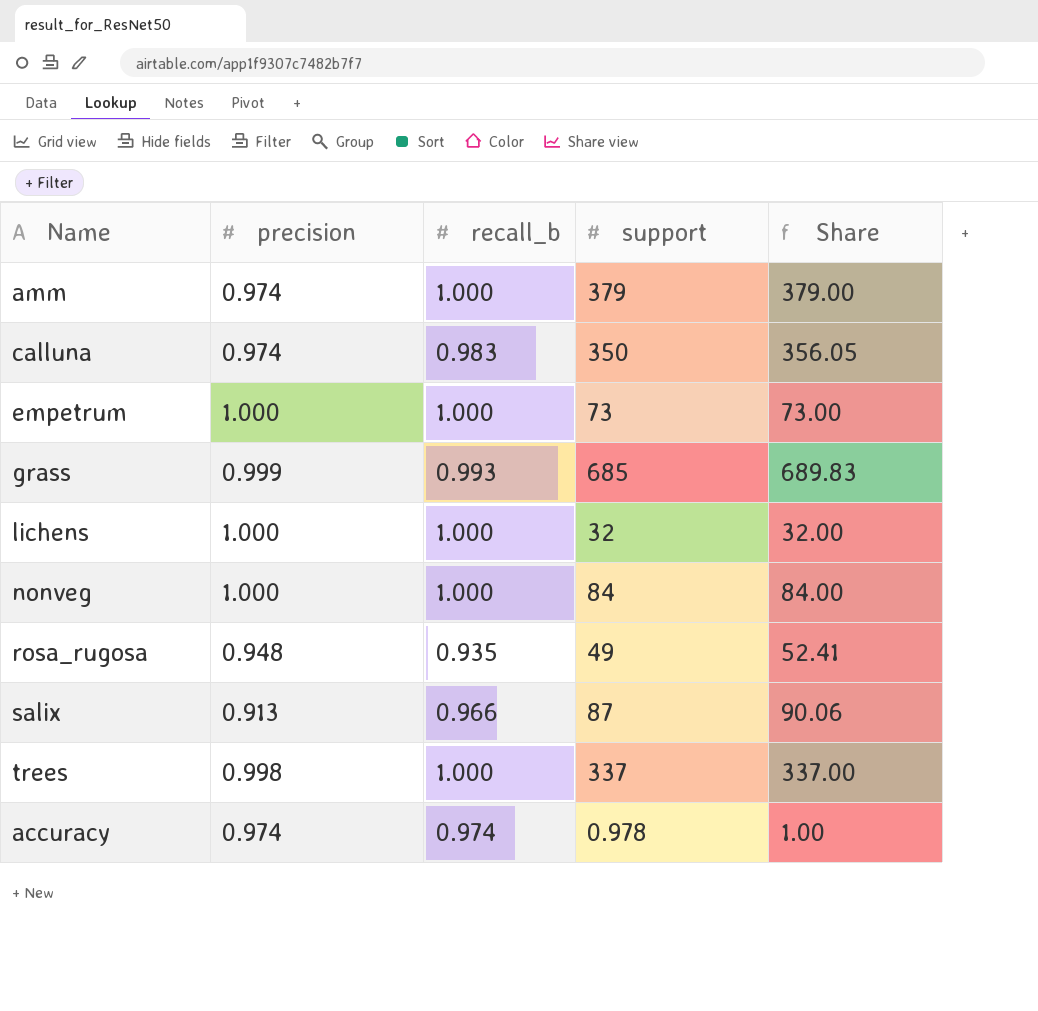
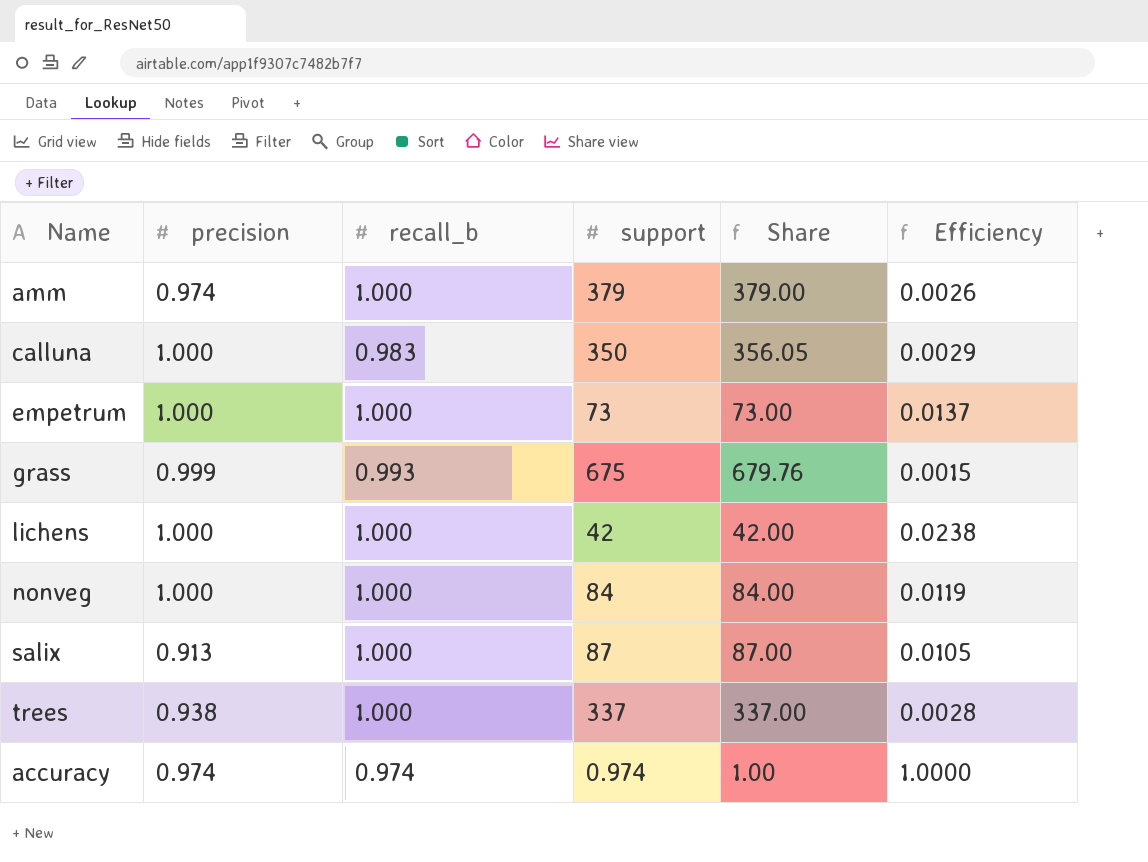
column Efficiency | formula: none -> [precision] / [support]
row rosa_rugosa: 0.948 | 0.935 | 49 | 52.41 -> none
calluna | precision: 0.974 -> 1.000
grass | support: 685 -> 675
grass | Share: 689.83 -> 679.76
lichens | support: 32 -> 42
lichens | Share: 32.00 -> 42.00
salix | recall_b: 0.966 -> 1.000
salix | Share: 90.06 -> 87.00
trees | precision: 0.998 -> 0.938
accuracy | support: 0.978 -> 0.974

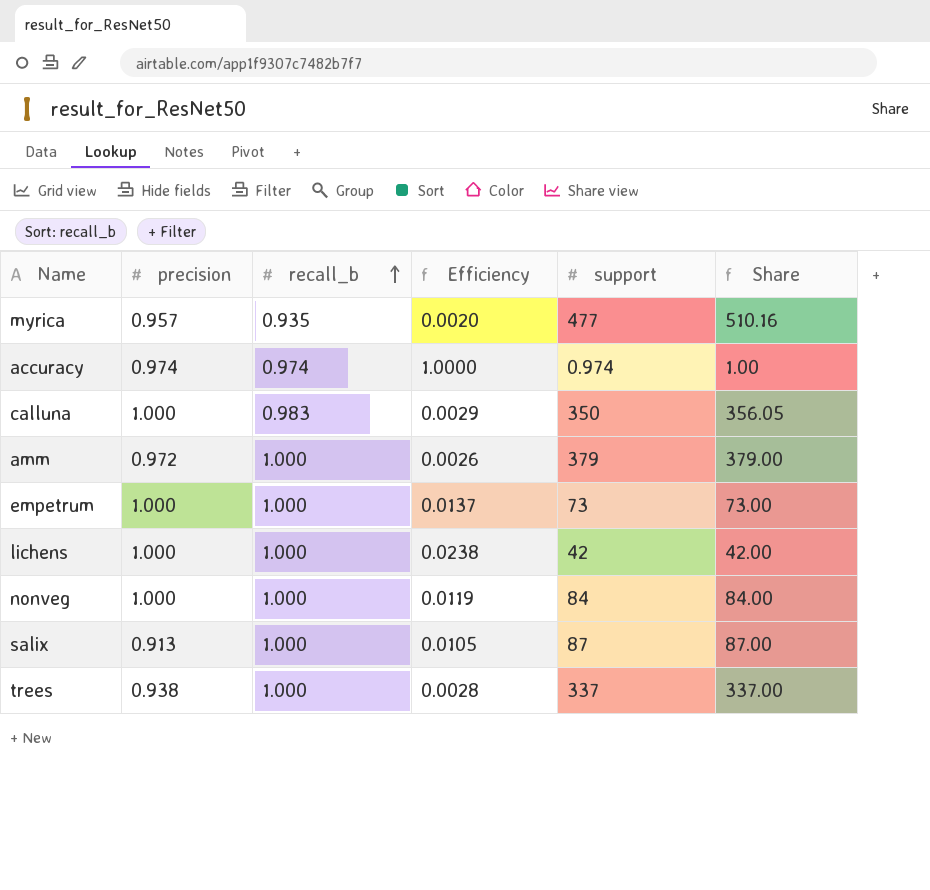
row order: none -> recall_b ascending
column Efficiency | position: 6 -> 4
row grass: 0.999 | 0.993 | 675 | 679.76 | 0.0015 -> none
row myrica: none -> 0.957 | 0.935 | 0.0020 | 477 | 510.16
amm | precision: 0.974 -> 0.972

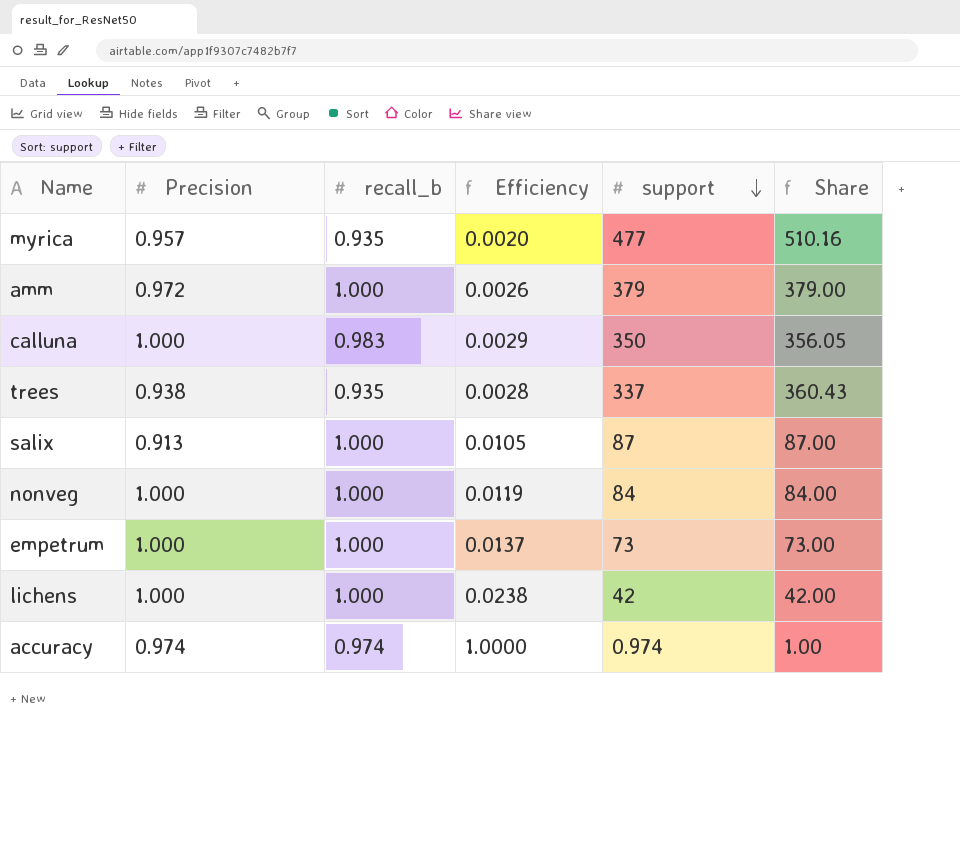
row order: recall_b ascending -> support descending
column name: precision -> Precision
trees | recall_b: 1.000 -> 0.935
trees | Share: 337.00 -> 360.43

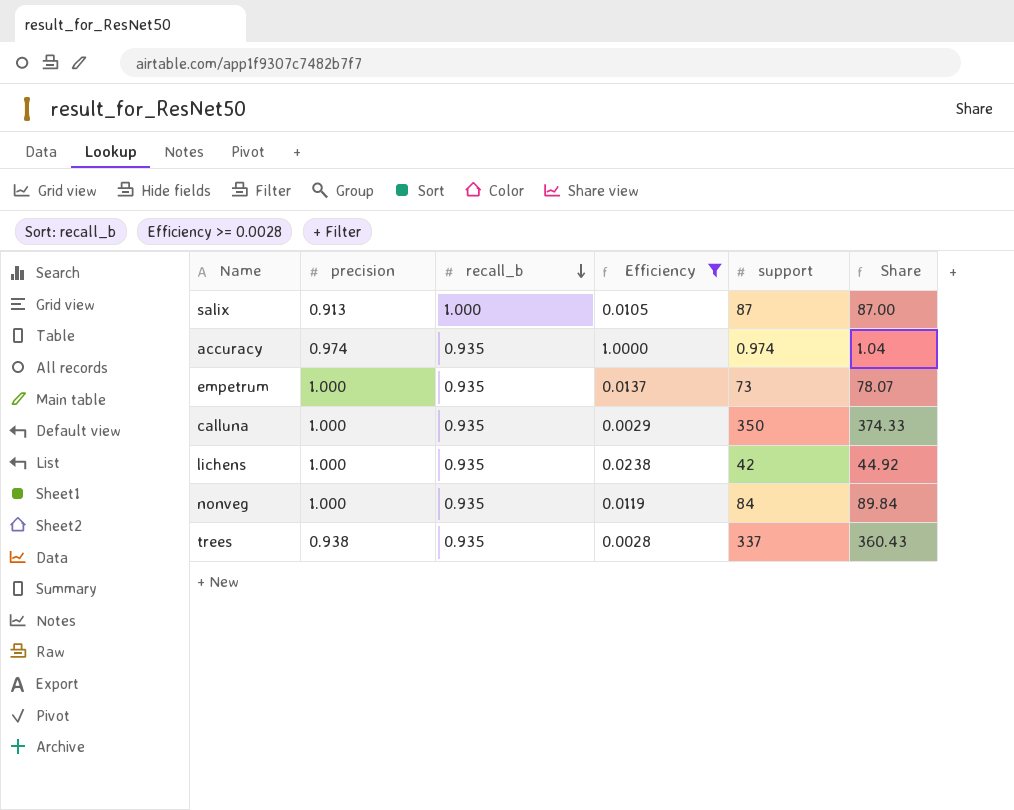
filter: none -> Efficiency >= 0.0028
row order: support descending -> recall_b descending
column name: Precision -> precision
accuracy | recall_b: 0.974 -> 0.935
accuracy | Share: 1.00 -> 1.04
empetrum | recall_b: 1.000 -> 0.935
empetrum | Share: 73.00 -> 78.07
calluna | recall_b: 0.983 -> 0.935
calluna | Share: 356.05 -> 374.33
lichens | recall_b: 1.000 -> 0.935
lichens | Share: 42.00 -> 44.92
nonveg | recall_b: 1.000 -> 0.935
nonveg | Share: 84.00 -> 89.84

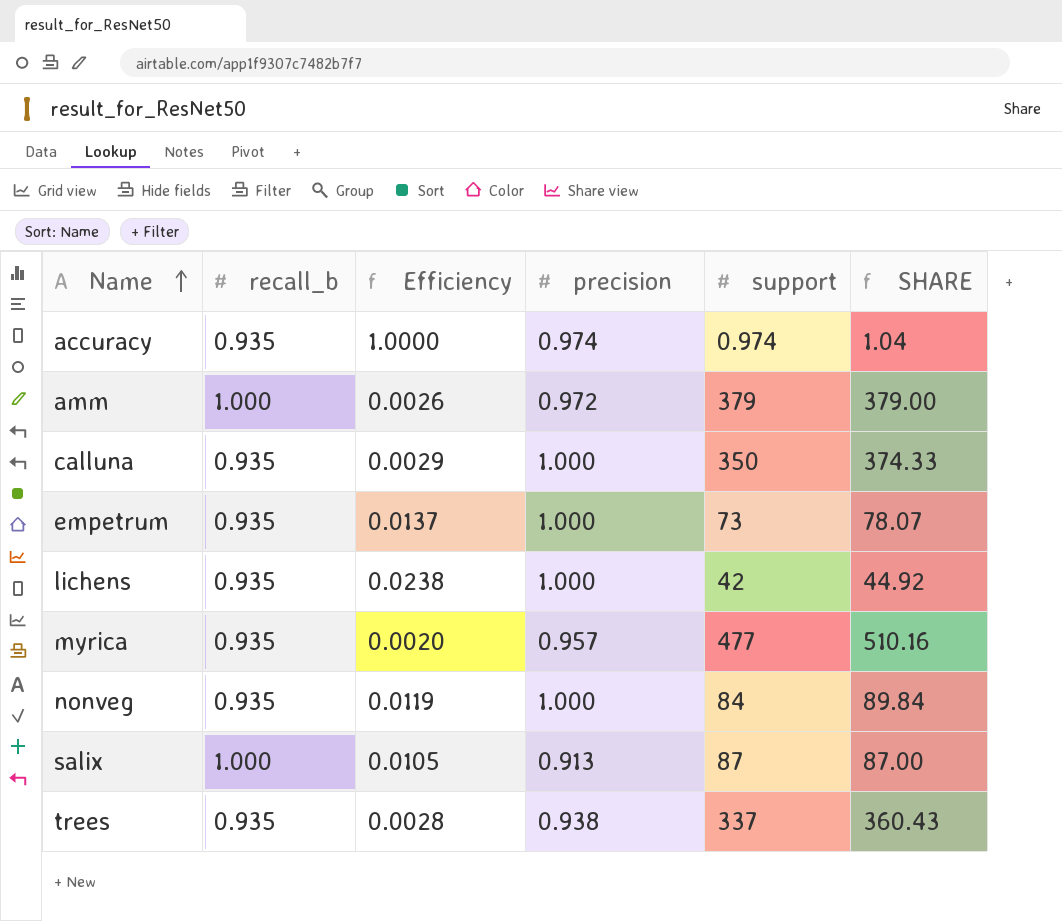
filter: Efficiency >= 0.0028 -> none
row order: recall_b descending -> Name ascending
column precision | position: 2 -> 4
column name: Share -> SHARE

